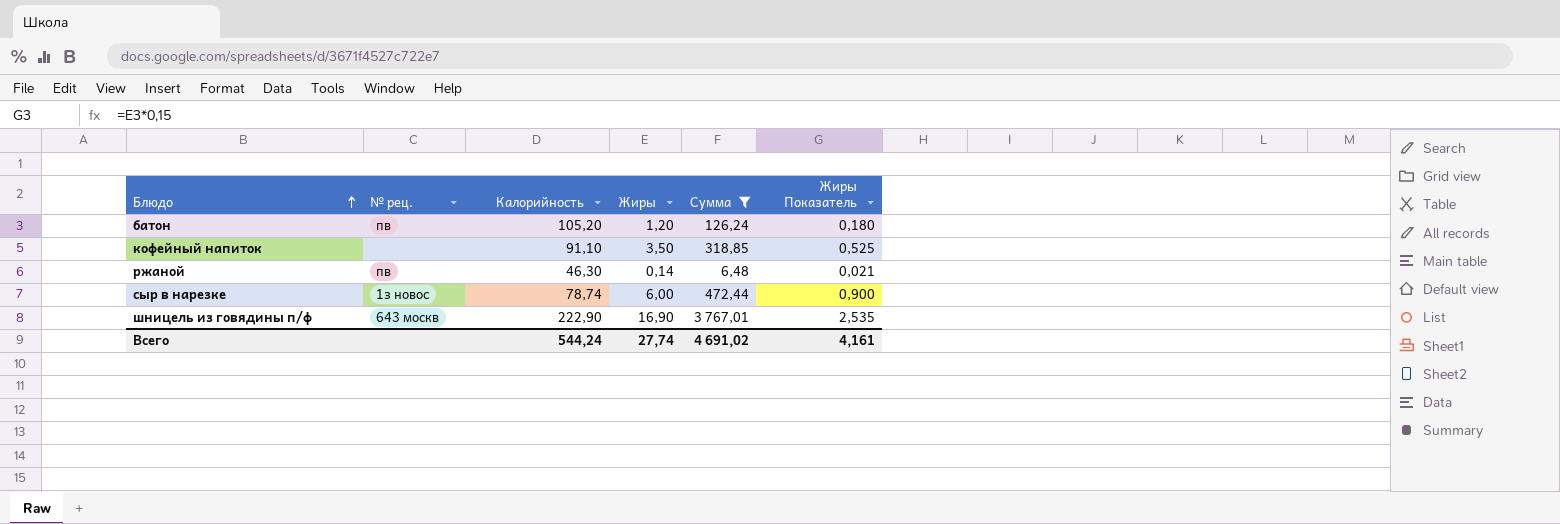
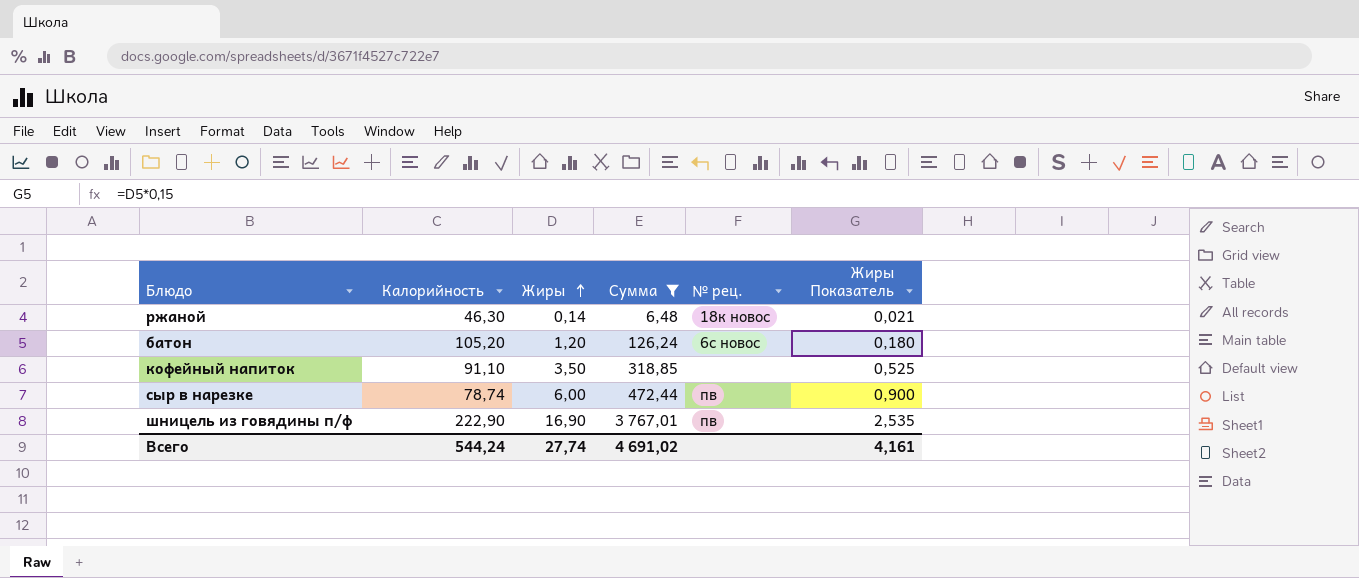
row order: Блюдо ascending -> Жиры ascending
column № рец. | position: 2 -> 5
ржаной | № рец.: пв -> 18к новос
батон | № рец.: пв -> 6с новос
сыр в нарезке | № рец.: 1з новос -> пв
шницель из говядины п/ф | № рец.: 643 москв -> пв

